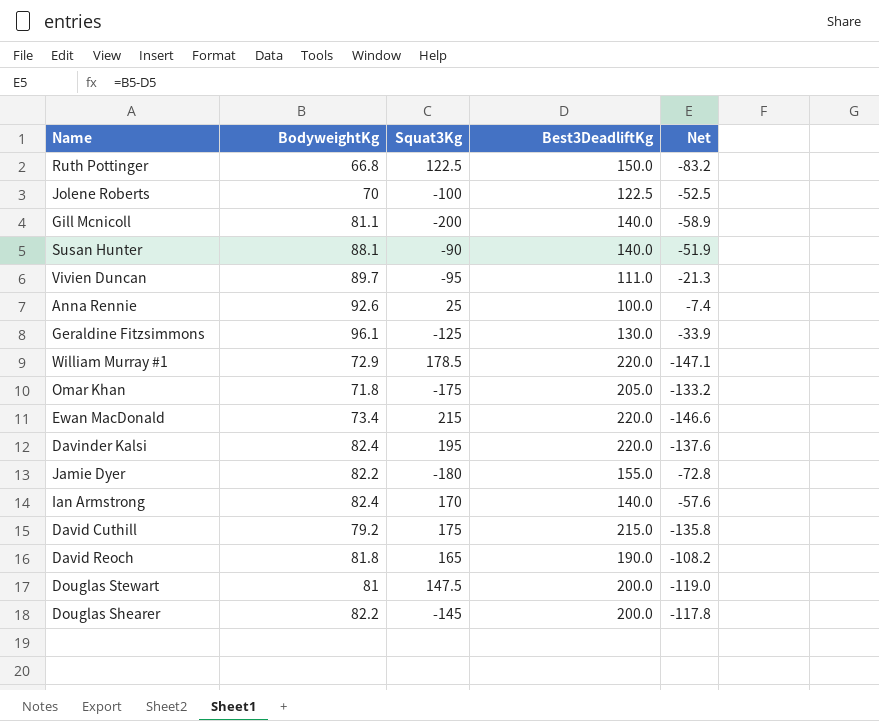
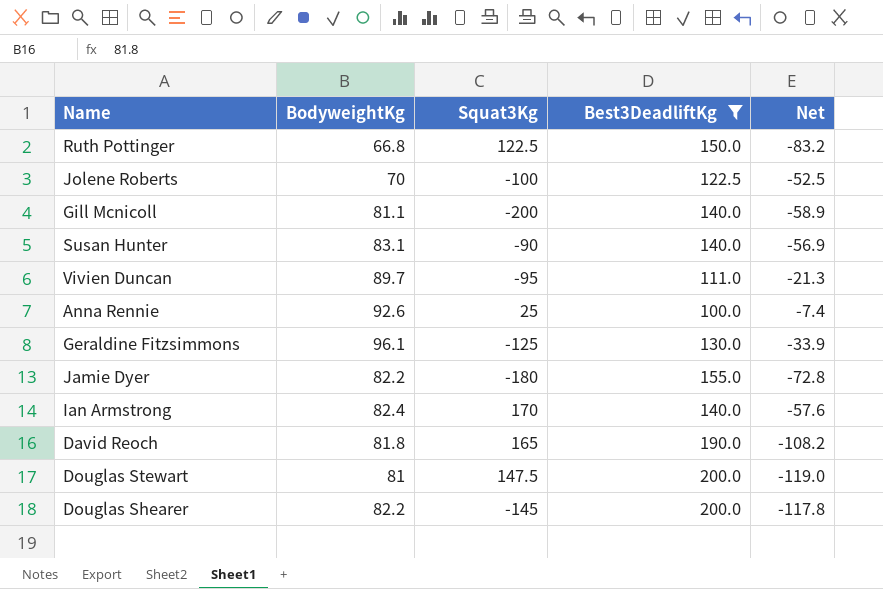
filter: none -> Best3DeadliftKg <= 200.0
Susan Hunter | BodyweightKg: 88.1 -> 83.1
Susan Hunter | Net: -51.9 -> -56.9

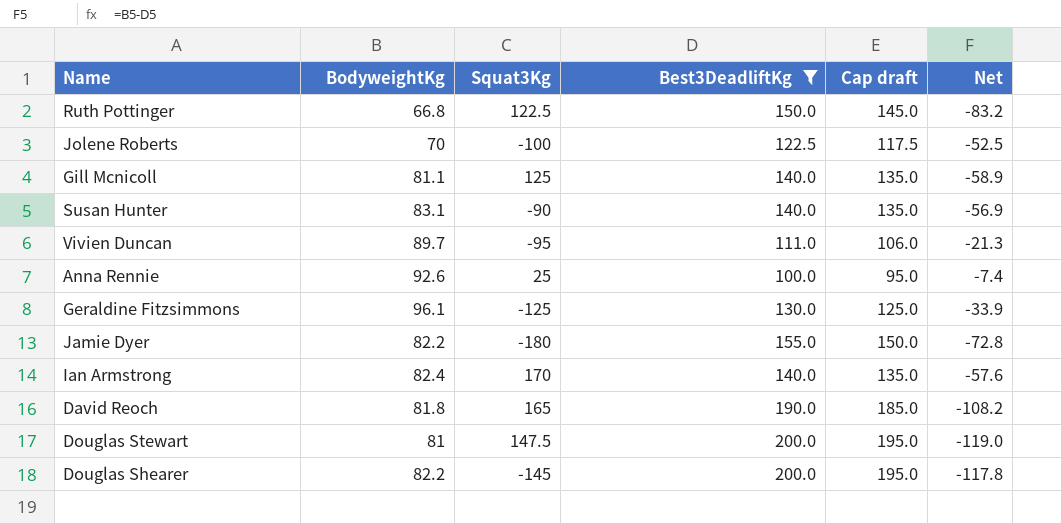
column Cap draft | formula: none -> [Best3DeadliftKg] - 5
Gill Mcnicoll | Squat3Kg: -200 -> 125

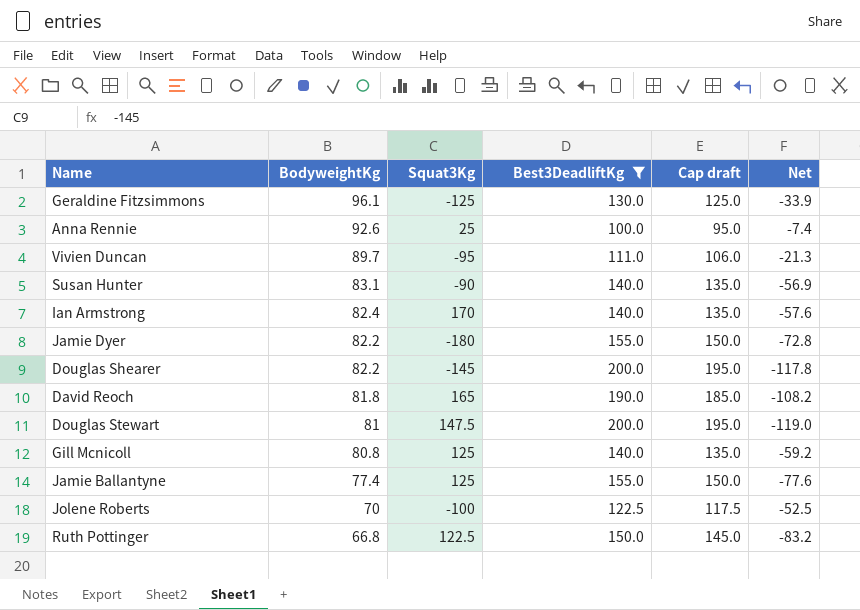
row order: none -> BodyweightKg descending
Gill Mcnicoll | BodyweightKg: 81.1 -> 80.8
Gill Mcnicoll | Net: -58.9 -> -59.2
row Jamie Ballantyne: none -> 77.4 | 125 | 155.0 | 150.0 | -77.6

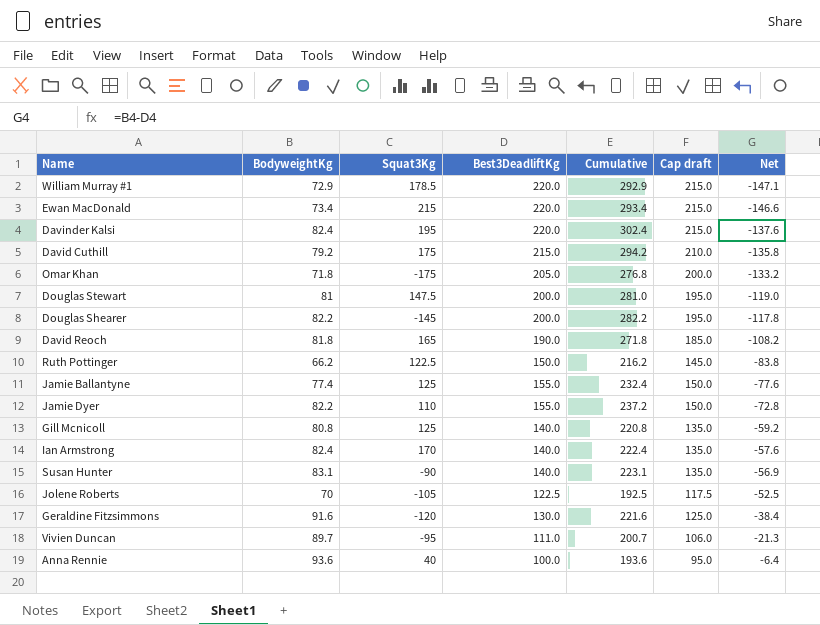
filter: Best3DeadliftKg <= 200.0 -> none
row order: BodyweightKg descending -> Net ascending
column Cumulative | formula: none -> [BodyweightKg] + [Best3DeadliftKg]
Ruth Pottinger | BodyweightKg: 66.8 -> 66.2
Ruth Pottinger | Net: -83.2 -> -83.8
Jamie Dyer | Squat3Kg: -180 -> 110
Jolene Roberts | Squat3Kg: -100 -> -105
Geraldine Fitzsimmons | BodyweightKg: 96.1 -> 91.6
Geraldine Fitzsimmons | Squat3Kg: -125 -> -120
Geraldine Fitzsimmons | Net: -33.9 -> -38.4
Anna Rennie | BodyweightKg: 92.6 -> 93.6
Anna Rennie | Squat3Kg: 25 -> 40
Anna Rennie | Net: -7.4 -> -6.4

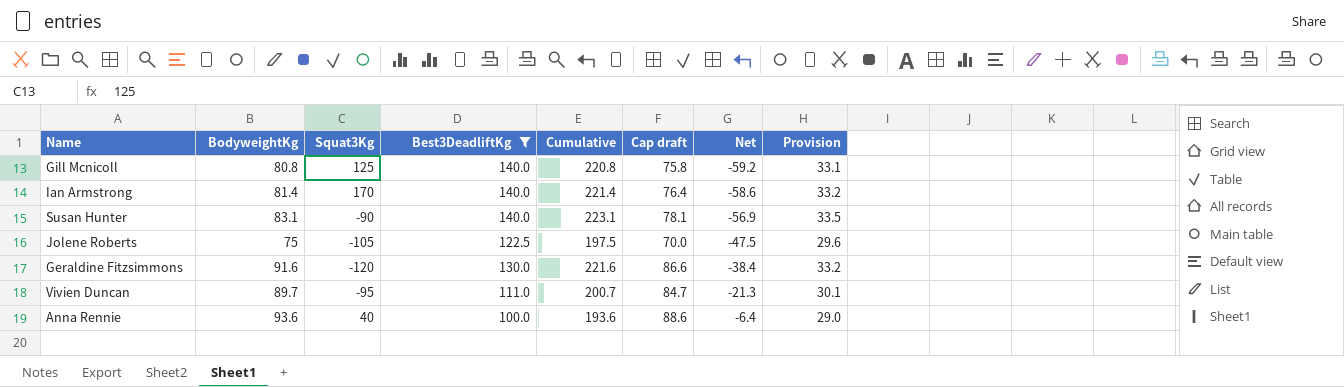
filter: none -> Best3DeadliftKg <= 140.0
column Cap draft | formula: [Best3DeadliftKg] - 5 -> [BodyweightKg] - 5
column Provision | formula: none -> [Cumulative] * 0.15
Ian Armstrong | BodyweightKg: 82.4 -> 81.4
Ian Armstrong | Cumulative: 222.4 -> 221.4
Ian Armstrong | Net: -57.6 -> -58.6
Jolene Roberts | BodyweightKg: 70 -> 75
Jolene Roberts | Cumulative: 192.5 -> 197.5
Jolene Roberts | Net: -52.5 -> -47.5

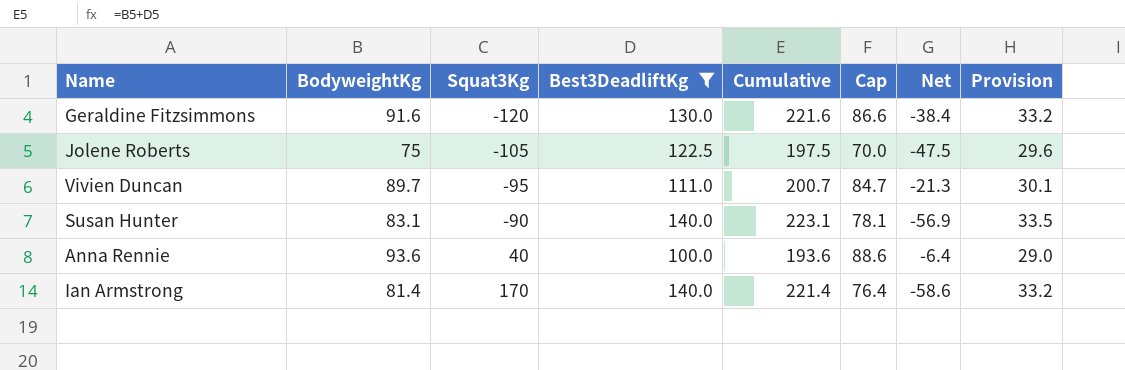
row order: Net ascending -> Squat3Kg ascending
column name: Cap draft -> Cap
row Gill Mcnicoll: 80.8 | 125 | 140.0 | 220.8 | 75.8 | -59.2 | 33.1 -> none

